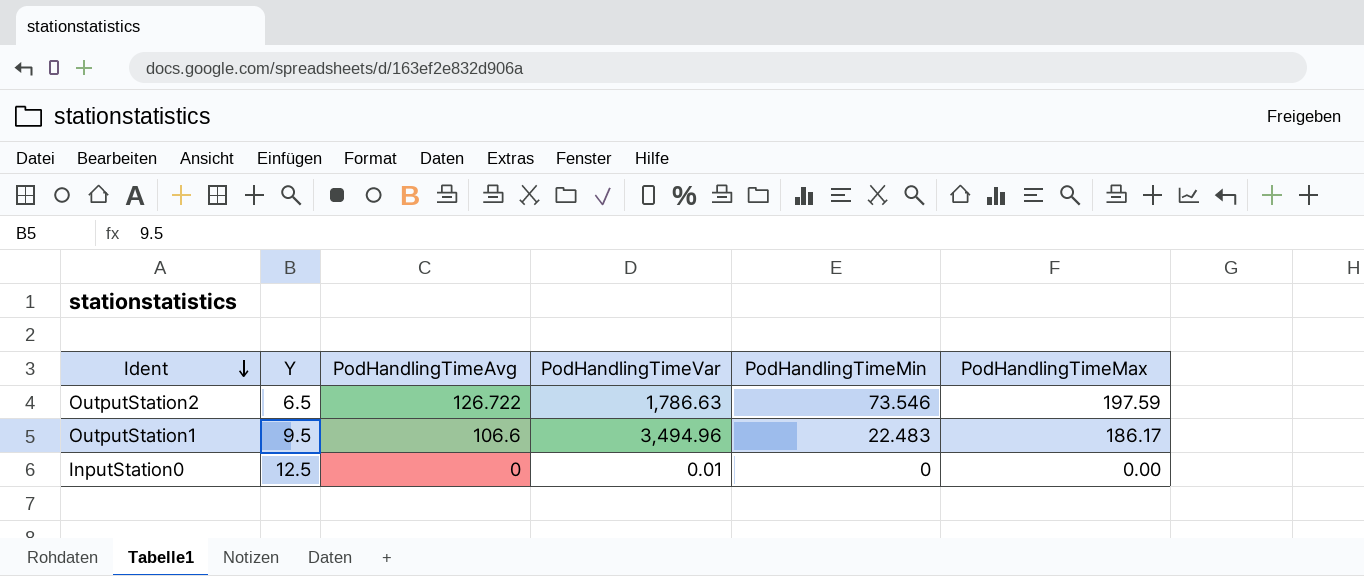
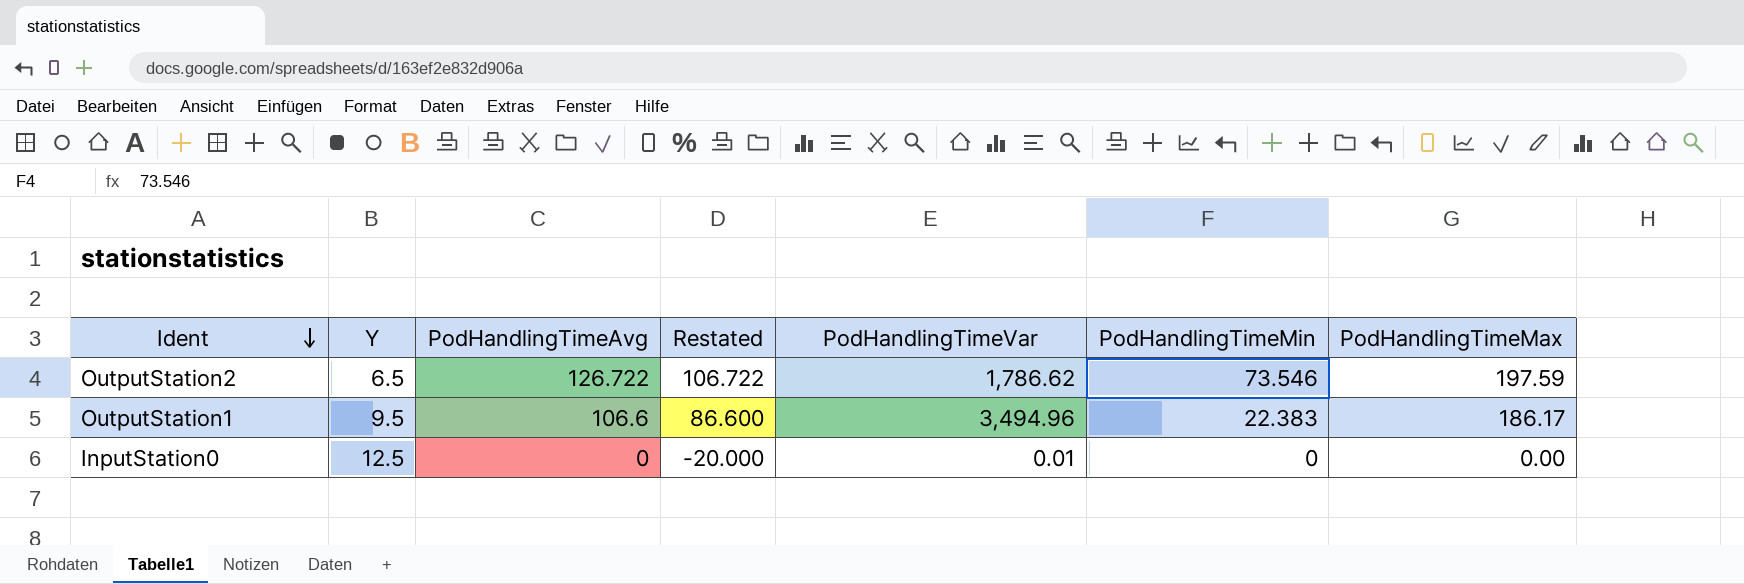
column Restated | formula: none -> [PodHandlingTimeAvg] - 20
OutputStation2 | PodHandlingTimeVar: 1,786.63 -> 1,786.62
OutputStation1 | PodHandlingTimeMin: 22.483 -> 22.383

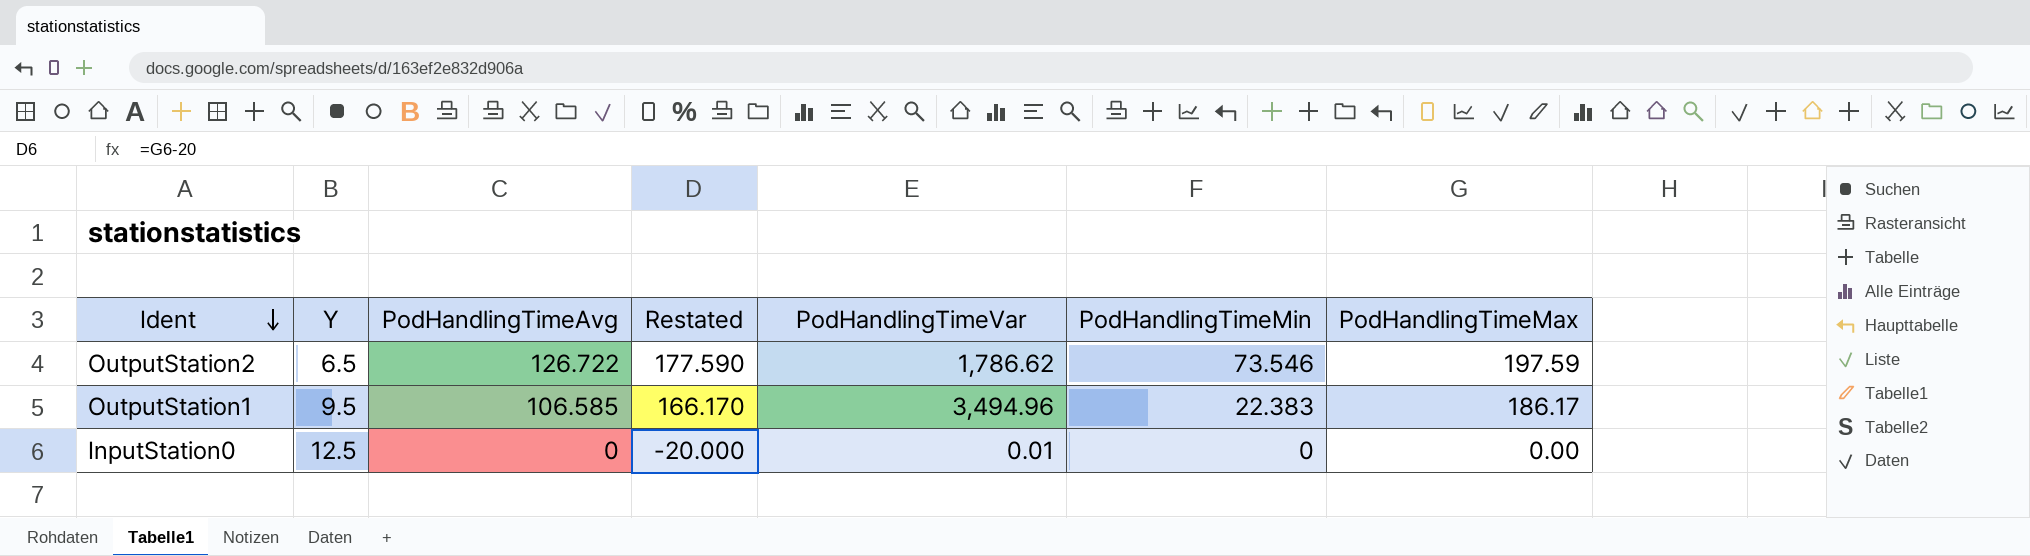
column Restated | formula: [PodHandlingTimeAvg] - 20 -> [PodHandlingTimeMax] - 20
OutputStation1 | PodHandlingTimeAvg: 106.6 -> 106.585

